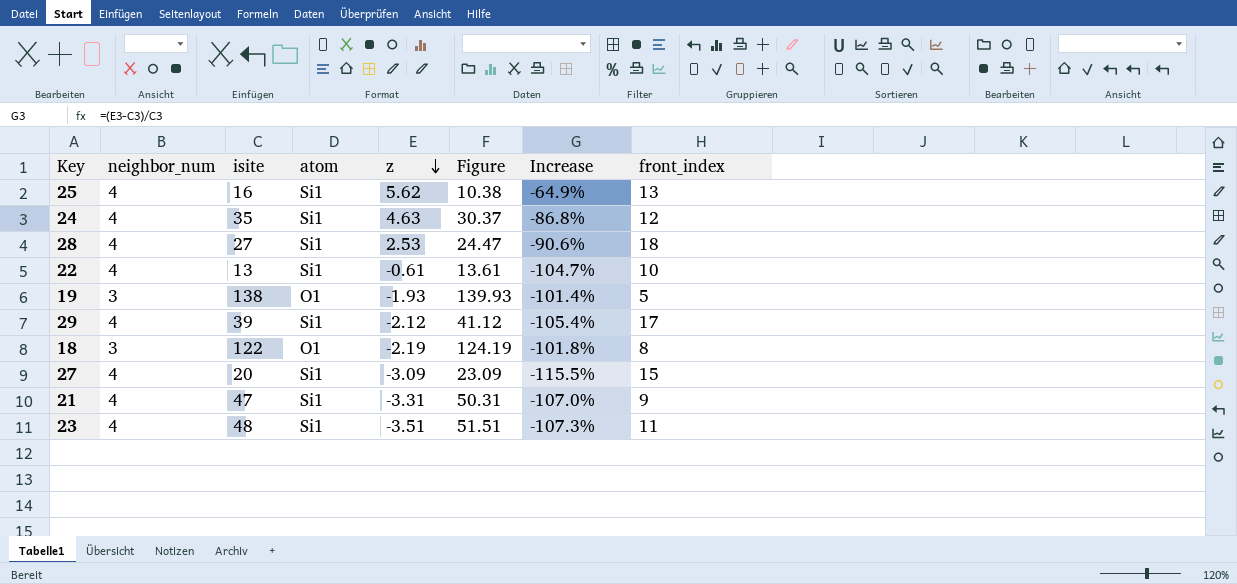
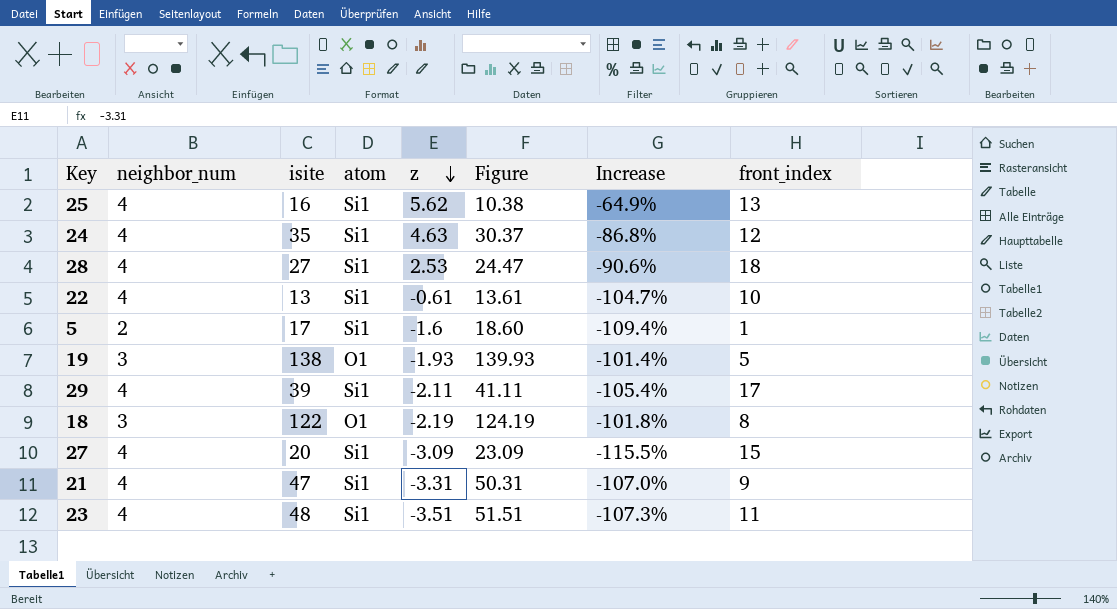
row 5: none -> 2 | 17 | Si1 | -1.6 | 18.60 | -109.4% | 1
29 | z: -2.12 -> -2.11
29 | Figure: 41.12 -> 41.11

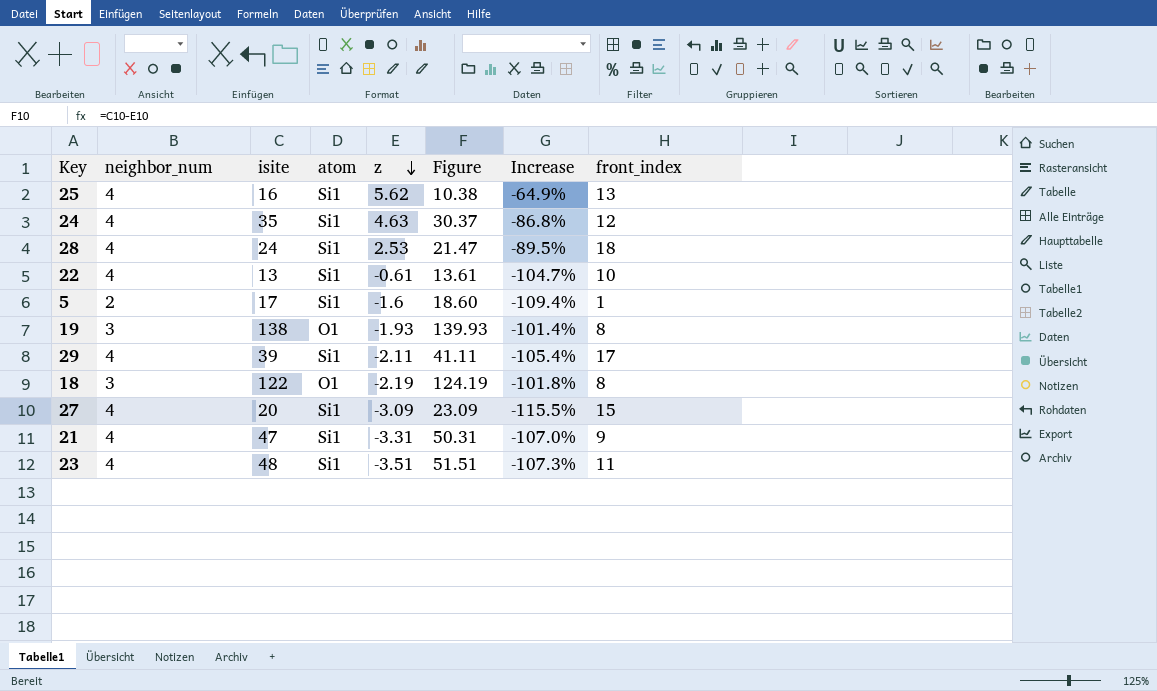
28 | isite: 27 -> 24
28 | Figure: 24.47 -> 21.47
28 | Increase: -90.6% -> -89.5%
19 | front_index: 5 -> 8

